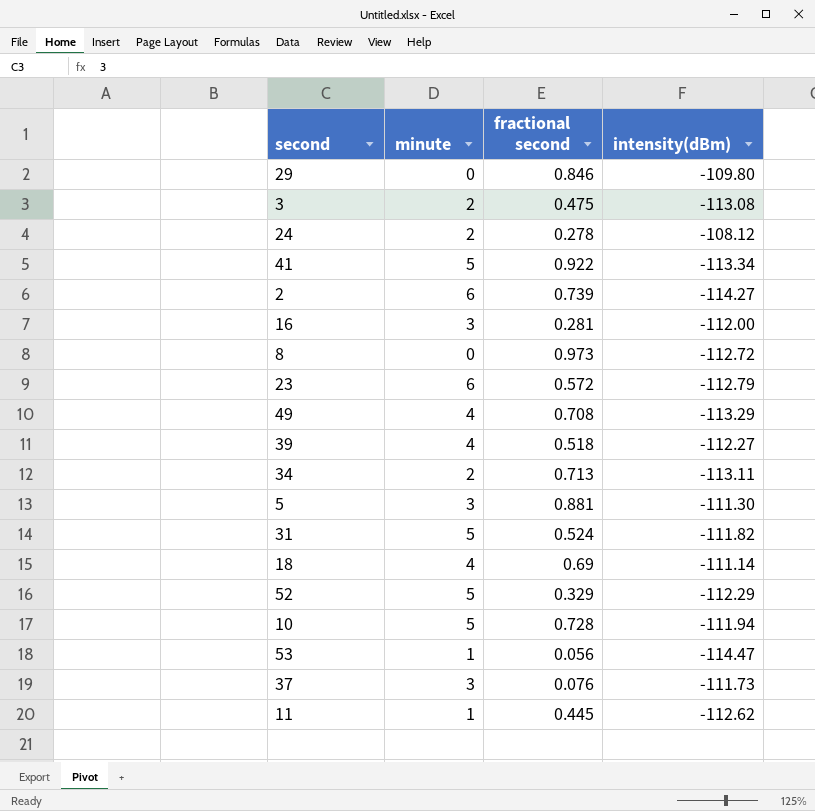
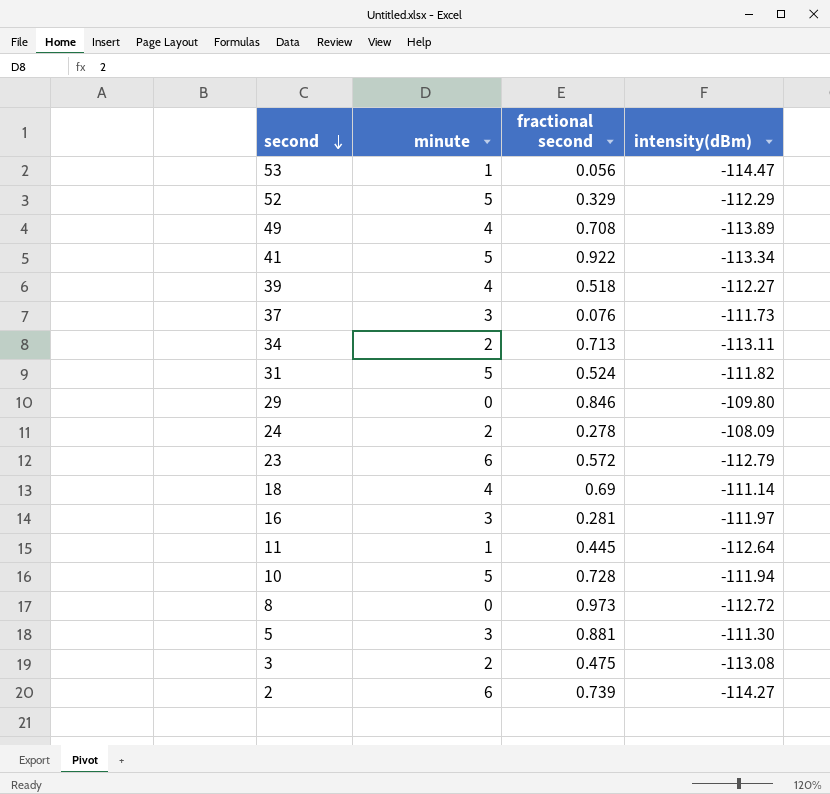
row order: none -> second descending
49 | intensity(dBm): -113.29 -> -113.89
24 | intensity(dBm): -108.12 -> -108.09
16 | intensity(dBm): -112.00 -> -111.97
11 | intensity(dBm): -112.62 -> -112.64

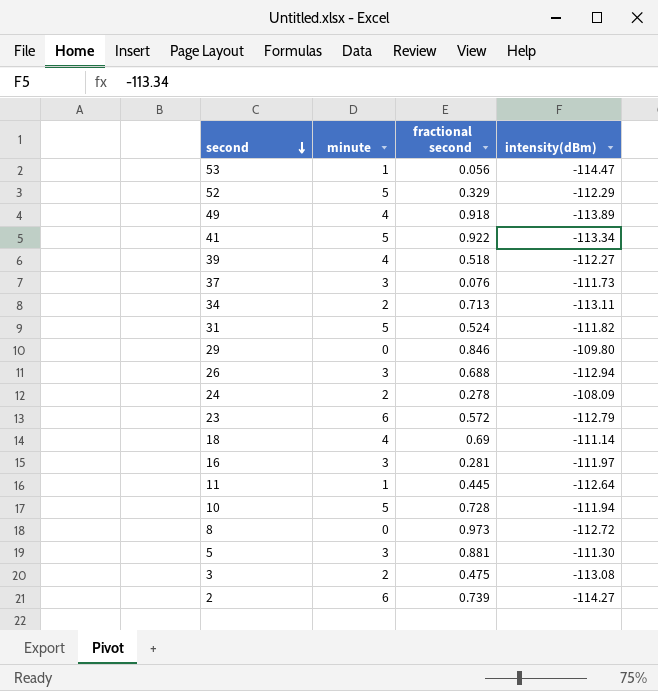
49 | fractional second: 0.708 -> 0.918
row 26: none -> 3 | 0.688 | -112.94

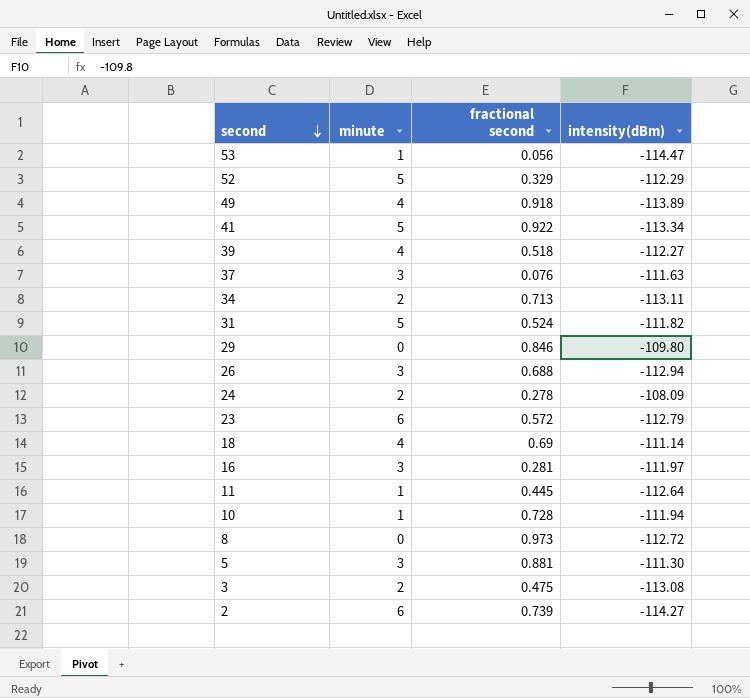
37 | intensity(dBm): -111.73 -> -111.63
10 | minute: 5 -> 1

